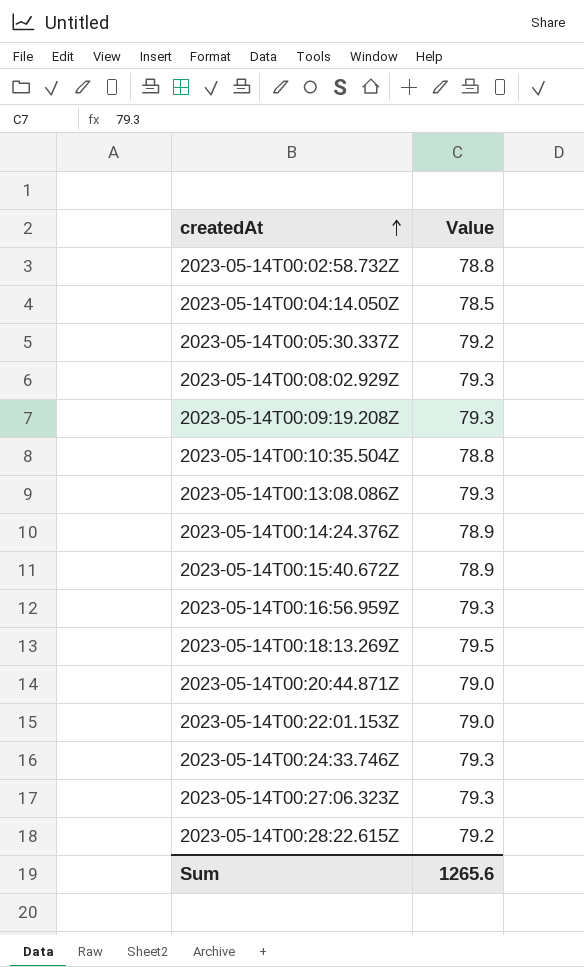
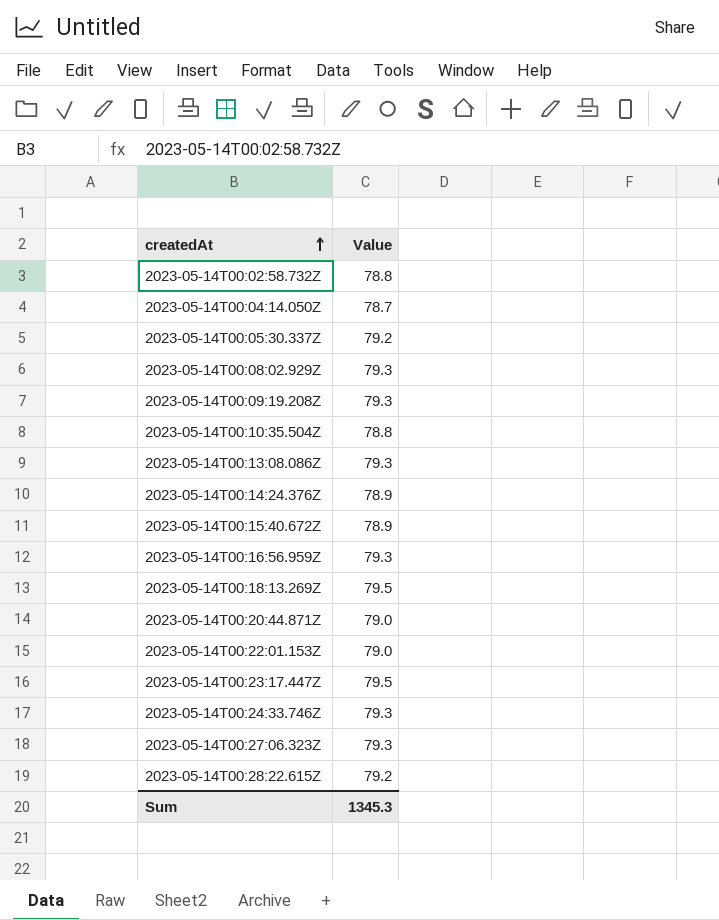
2023-05-14T00:04:14.050Z | Value: 78.5 -> 78.7
row 2023-05-14T00:23:17.447Z: none -> 79.5
Sum | Value: 1265.6 -> 1345.3

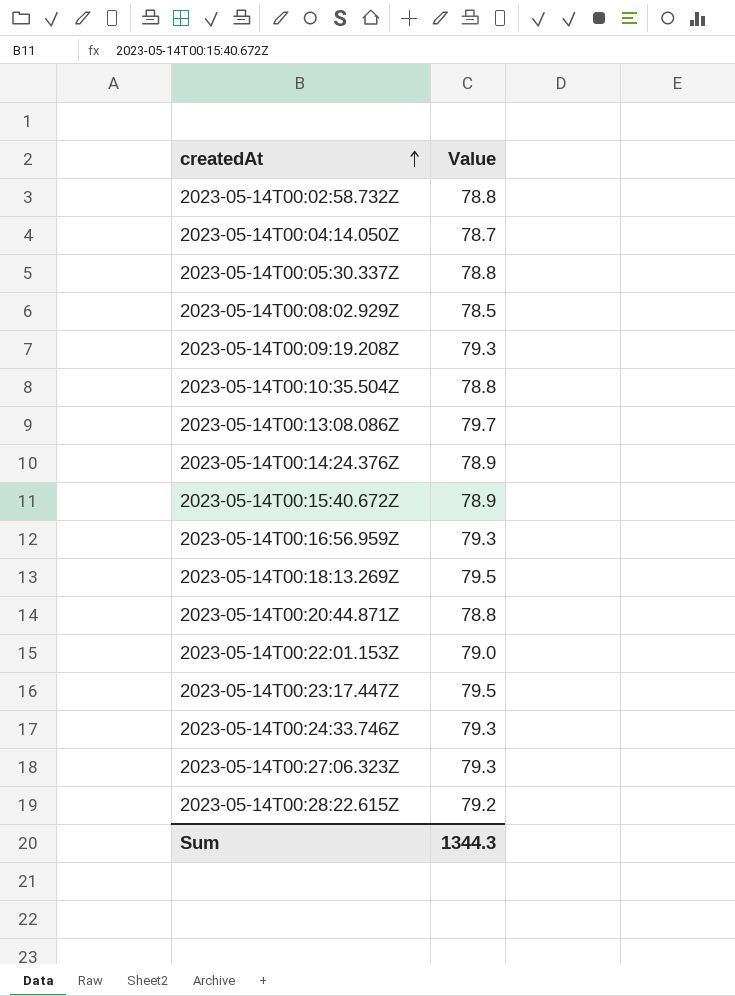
2023-05-14T00:05:30.337Z | Value: 79.2 -> 78.8
2023-05-14T00:08:02.929Z | Value: 79.3 -> 78.5
2023-05-14T00:13:08.086Z | Value: 79.3 -> 79.7
2023-05-14T00:20:44.871Z | Value: 79.0 -> 78.8
Sum | Value: 1345.3 -> 1344.3

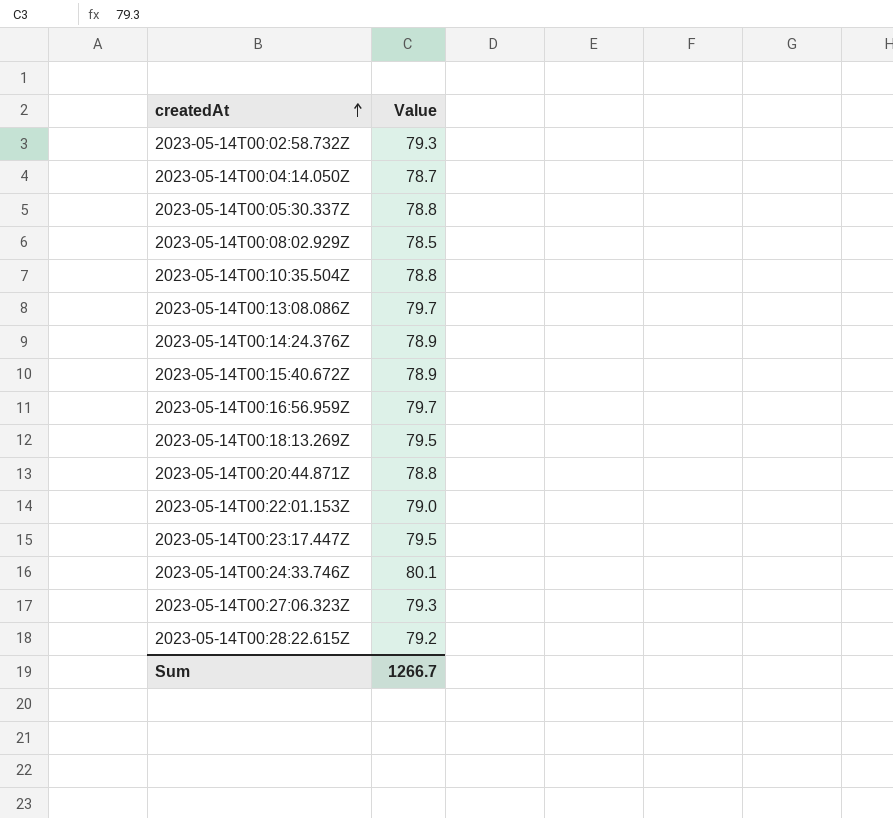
row 2023-05-14T00:09:19.208Z: 79.3 -> none
2023-05-14T00:02:58.732Z | Value: 78.8 -> 79.3
2023-05-14T00:16:56.959Z | Value: 79.3 -> 79.7
2023-05-14T00:24:33.746Z | Value: 79.3 -> 80.1
Sum | Value: 1344.3 -> 1266.7

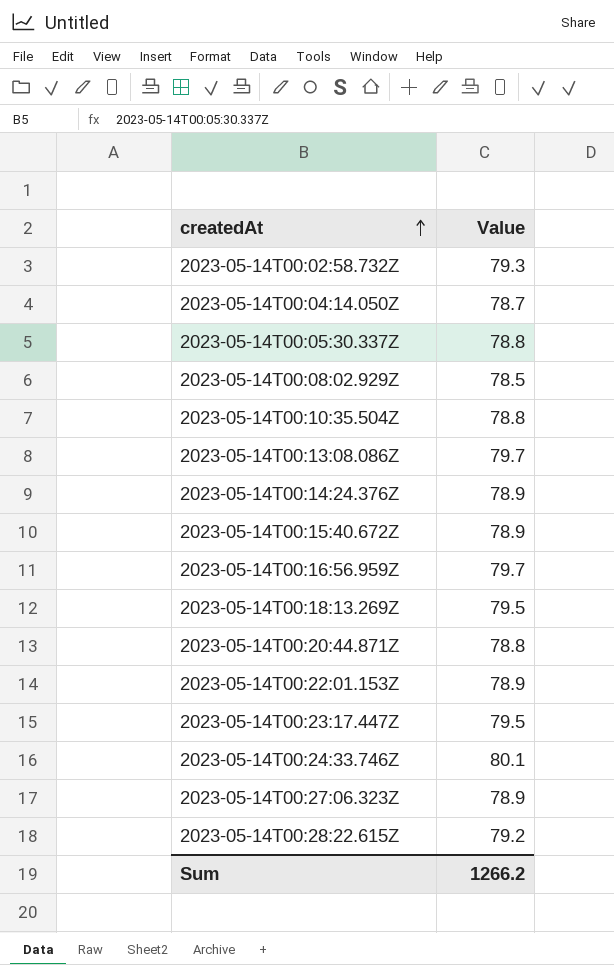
2023-05-14T00:22:01.153Z | Value: 79.0 -> 78.9
2023-05-14T00:27:06.323Z | Value: 79.3 -> 78.9
Sum | Value: 1266.7 -> 1266.2

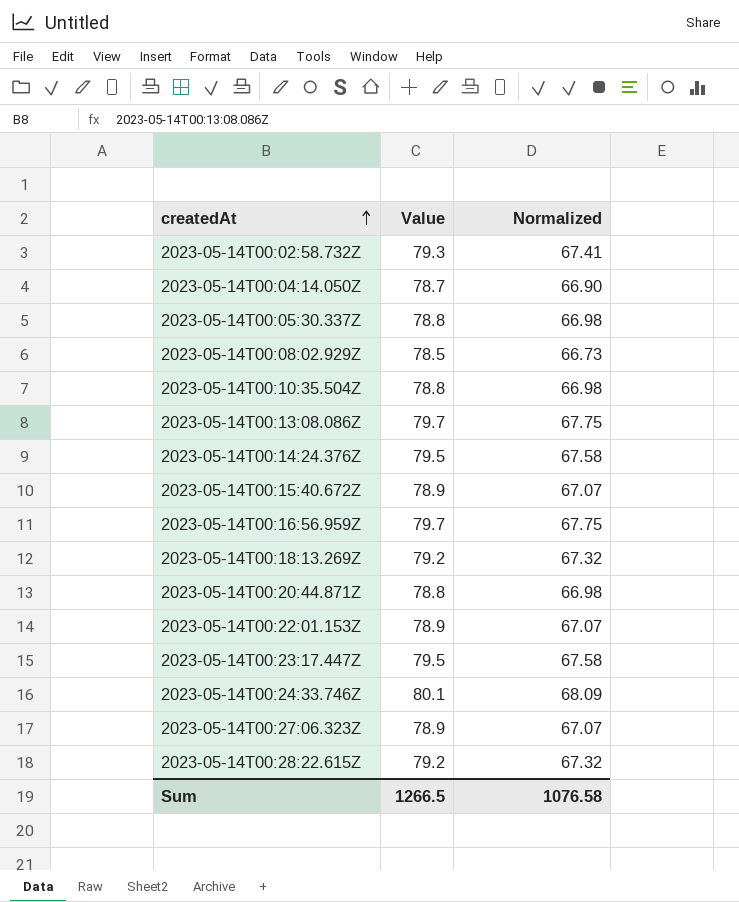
column Normalized | formula: none -> [Value] * 0.85
2023-05-14T00:14:24.376Z | Value: 78.9 -> 79.5
2023-05-14T00:18:13.269Z | Value: 79.5 -> 79.2
Sum | Value: 1266.2 -> 1266.5

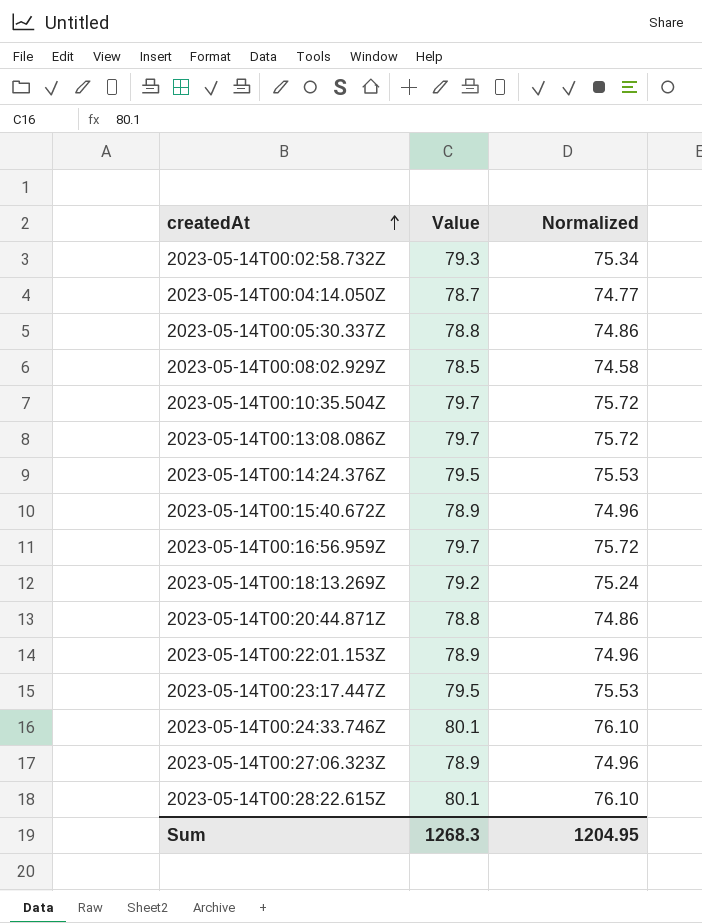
column Normalized | formula: [Value] * 0.85 -> [Value] * 0.95
2023-05-14T00:10:35.504Z | Value: 78.8 -> 79.7
2023-05-14T00:28:22.615Z | Value: 79.2 -> 80.1
Sum | Value: 1266.5 -> 1268.3
Sum | Normalized: 1076.58 -> 1204.95

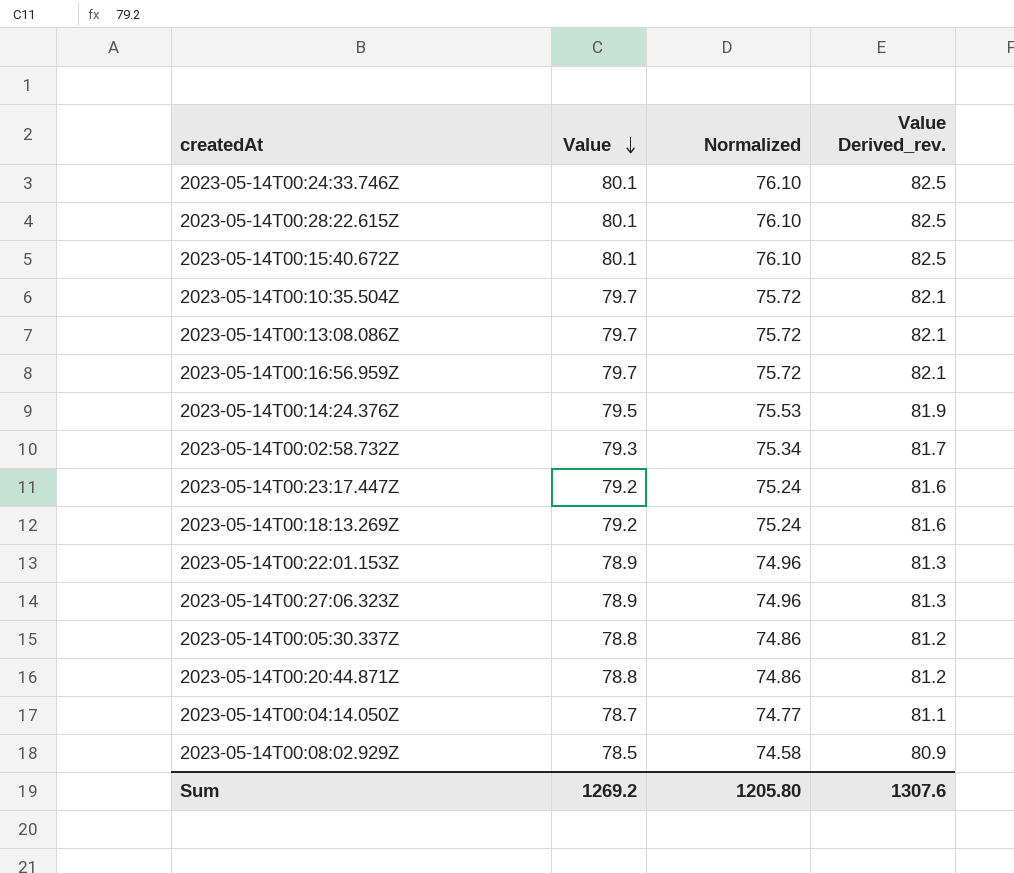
row order: createdAt ascending -> Value descending
column Value Derived_rev. | formula: none -> [Value] * 1.03
2023-05-14T00:15:40.672Z | Value: 78.9 -> 80.1
2023-05-14T00:15:40.672Z | Normalized: 74.96 -> 76.10
2023-05-14T00:23:17.447Z | Value: 79.5 -> 79.2
2023-05-14T00:23:17.447Z | Normalized: 75.53 -> 75.24
Sum | Value: 1268.3 -> 1269.2
Sum | Normalized: 1204.95 -> 1205.80

